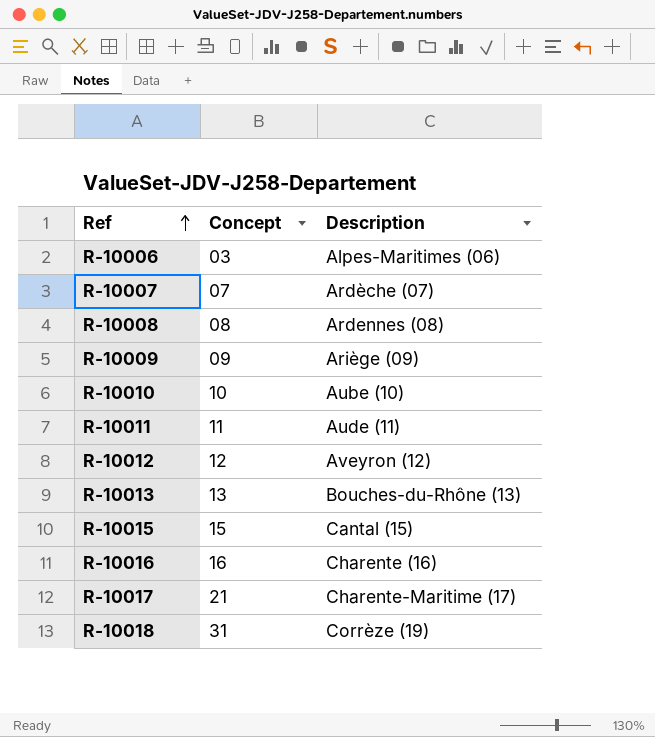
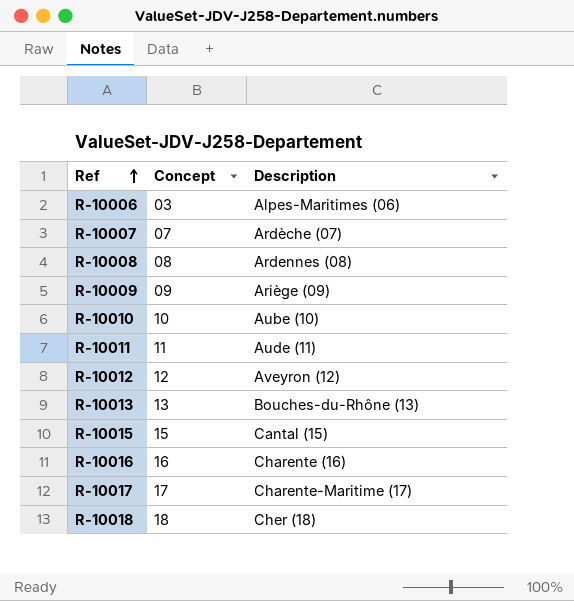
R-10017 | Concept: 21 -> 17
R-10018 | Concept: 31 -> 18
R-10018 | Description: Corrèze (19) -> Cher (18)

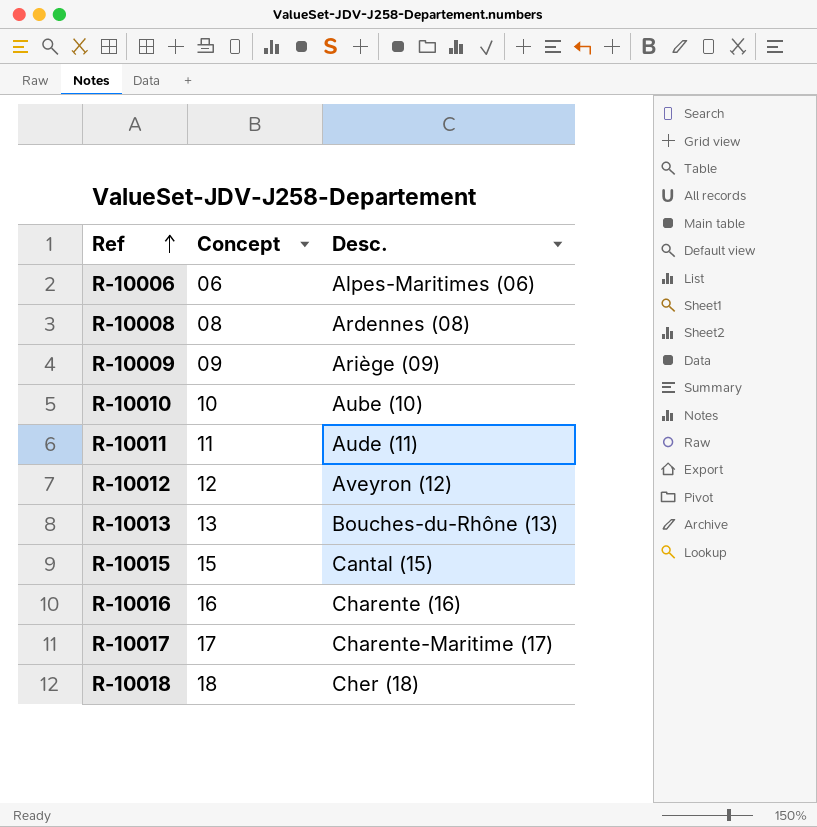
column name: Description -> Desc.
row R-10007: 07 | Ardèche (07) -> none
R-10006 | Concept: 03 -> 06

